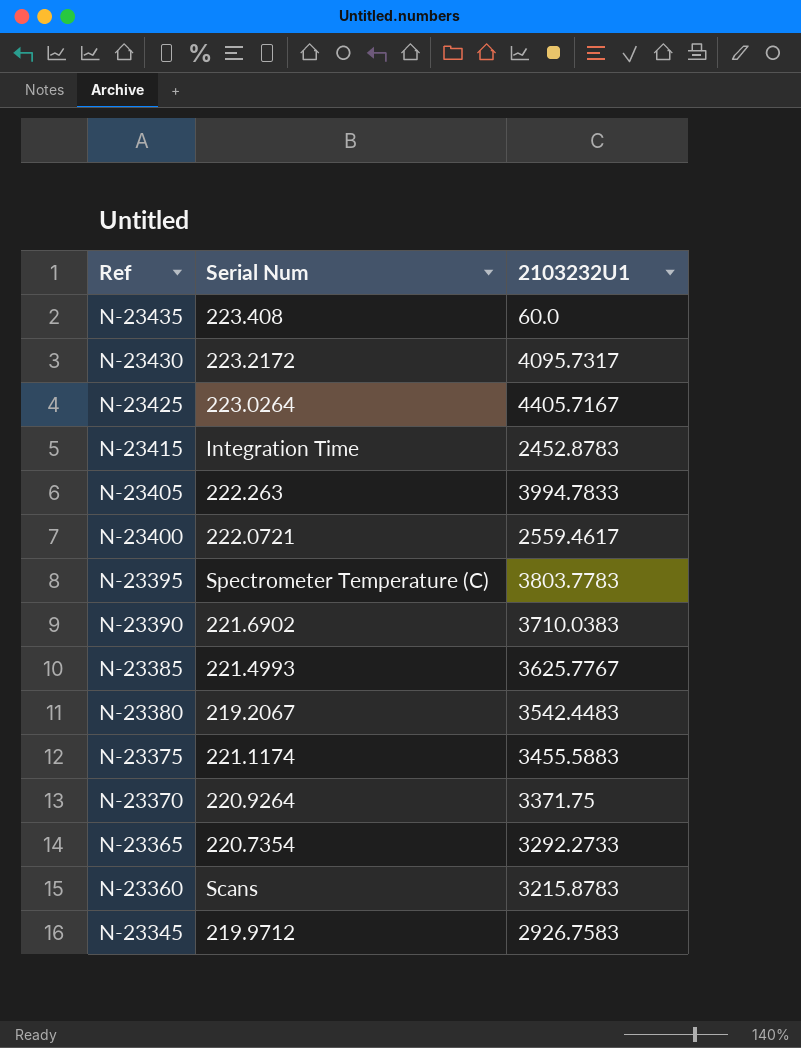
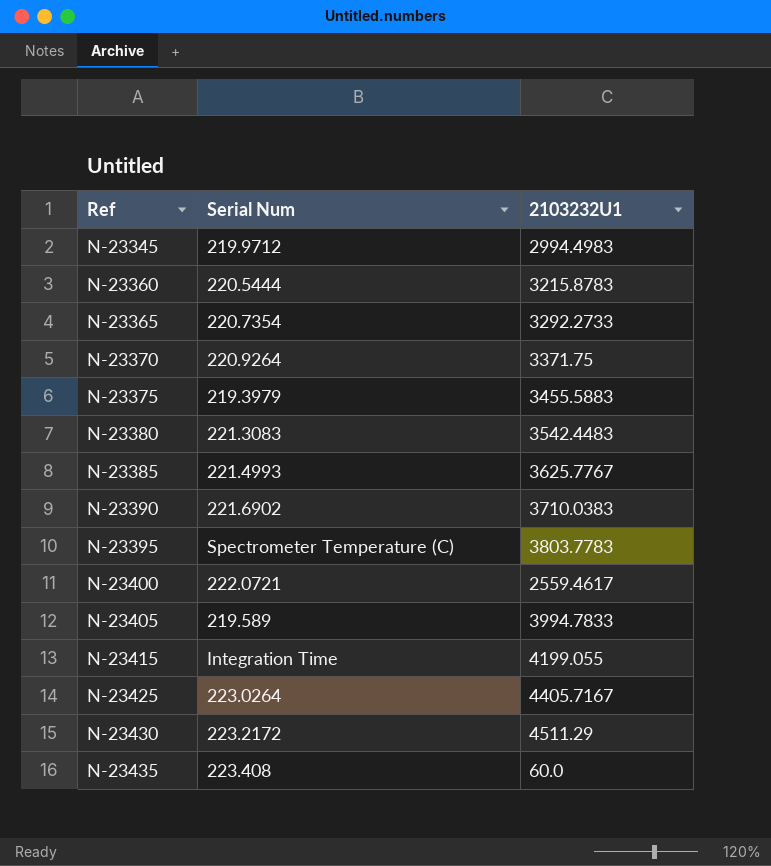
row order: Ref descending -> Ref ascending
N-23345 | 2103232U1: 2926.7583 -> 2994.4983
N-23360 | Serial Num: Scans -> 220.5444
N-23375 | Serial Num: 221.1174 -> 219.3979
N-23380 | Serial Num: 219.2067 -> 221.3083
N-23405 | Serial Num: 222.263 -> 219.589
N-23415 | 2103232U1: 2452.8783 -> 4199.055
N-23430 | 2103232U1: 4095.7317 -> 4511.29

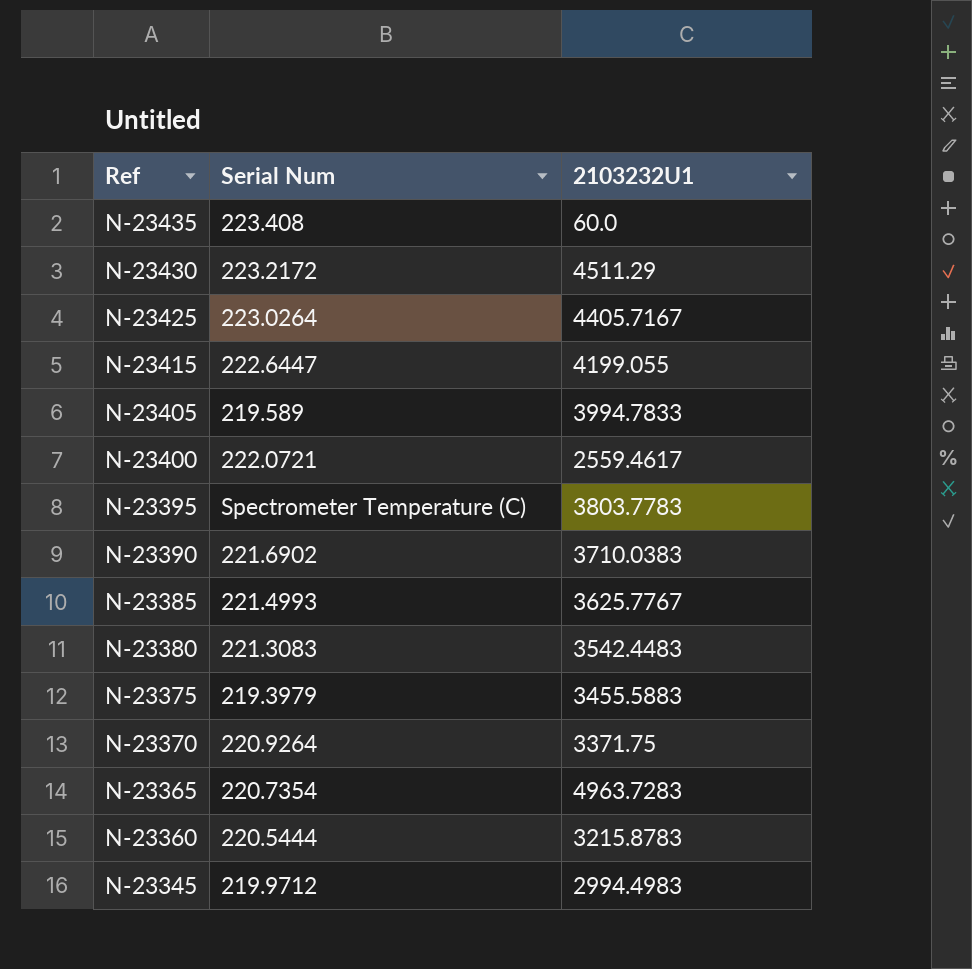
row order: Ref ascending -> Ref descending
N-23415 | Serial Num: Integration Time -> 222.6447
N-23365 | 2103232U1: 3292.2733 -> 4963.7283

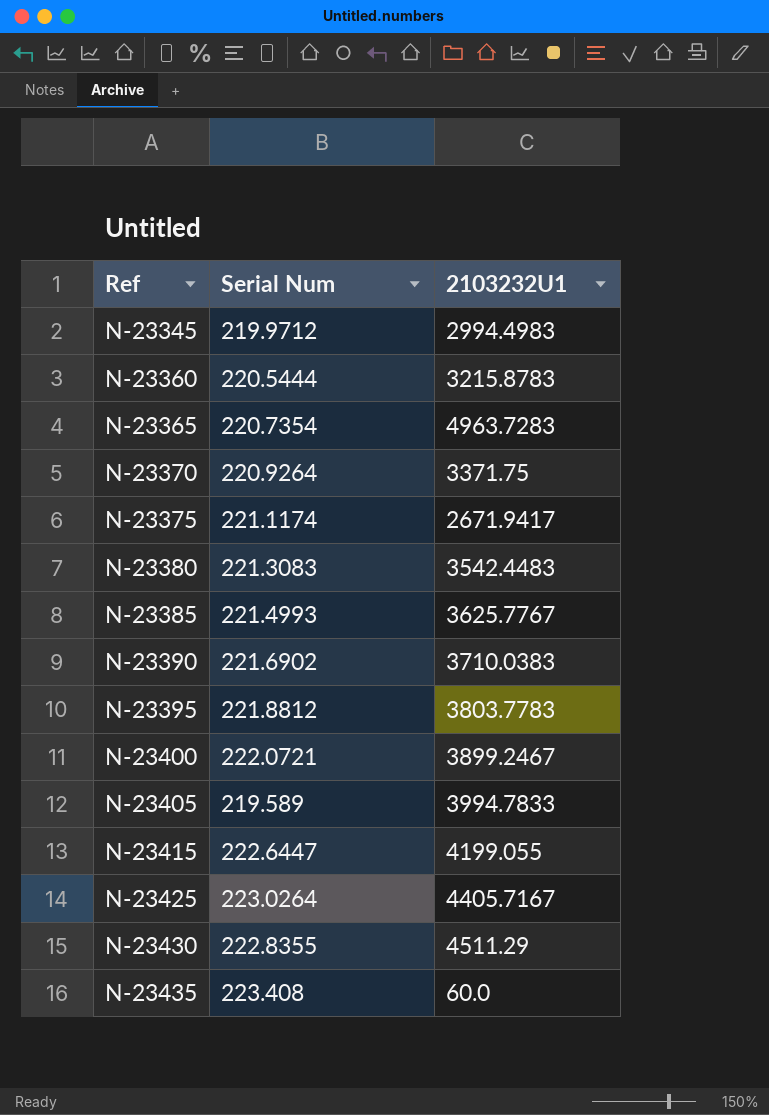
row order: Ref descending -> Ref ascending
N-23375 | Serial Num: 219.3979 -> 221.1174
N-23375 | 2103232U1: 3455.5883 -> 2671.9417
N-23395 | Serial Num: Spectrometer Temperature (C) -> 221.8812
N-23400 | 2103232U1: 2559.4617 -> 3899.2467
N-23430 | Serial Num: 223.2172 -> 222.8355

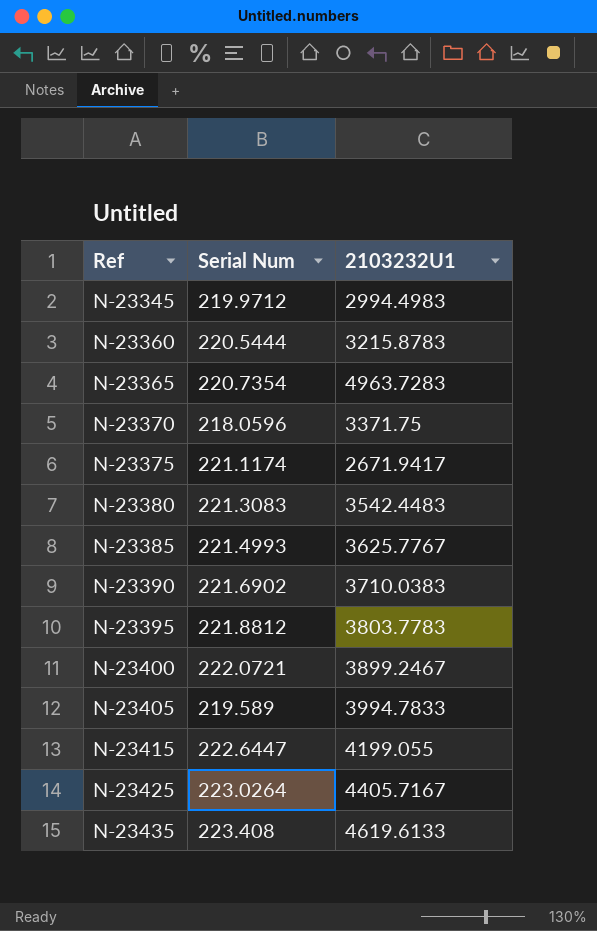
row N-23430: 222.8355 | 4511.29 -> none
N-23370 | Serial Num: 220.9264 -> 218.0596
N-23435 | 2103232U1: 60.0 -> 4619.6133

